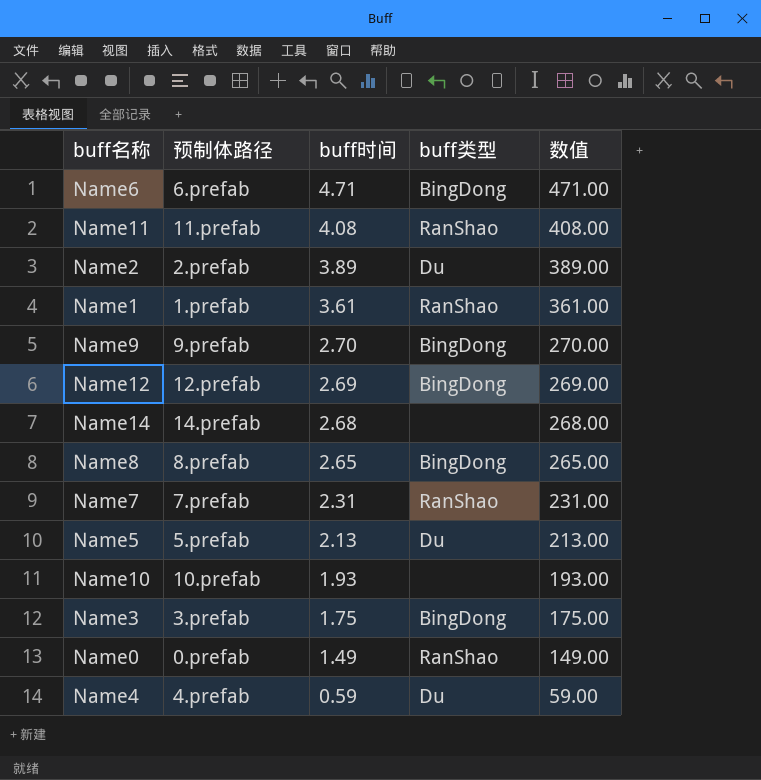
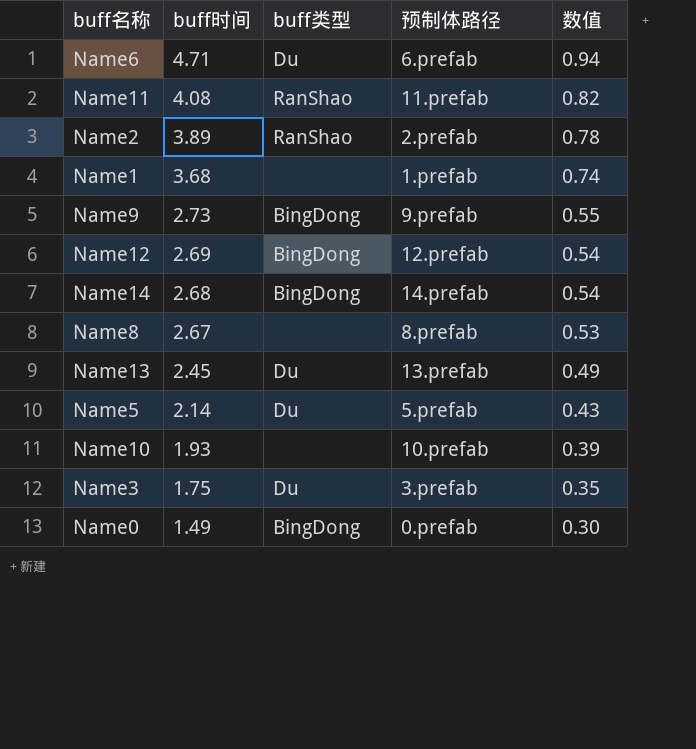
column 预制体路径 | position: 2 -> 4
column 数值 | formula: [buff时间] * 100 -> [buff时间] * 0.2
row Name7: 7.prefab | 2.31 | RanShao | 231.00 -> none
row Name4: 4.prefab | 0.59 | Du | 59.00 -> none
Name6 | buff类型: BingDong -> Du
Name2 | buff类型: Du -> RanShao
Name1 | buff时间: 3.61 -> 3.68
Name1 | buff类型: RanShao -> none
Name9 | buff时间: 2.70 -> 2.73
Name14 | buff类型: none -> BingDong
Name8 | buff时间: 2.65 -> 2.67
Name8 | buff类型: BingDong -> none
row Name13: none -> 2.45 | Du | 13.prefab | 0.49
Name5 | buff时间: 2.13 -> 2.14
Name3 | buff类型: BingDong -> Du
Name0 | buff类型: RanShao -> BingDong

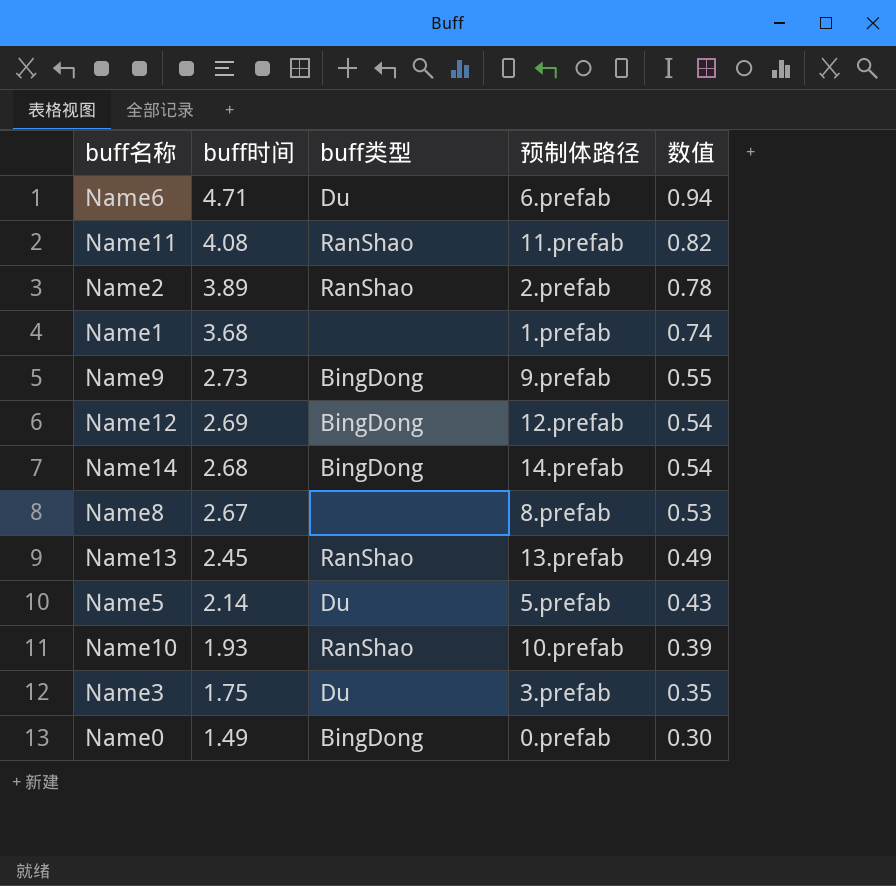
Name13 | buff类型: Du -> RanShao
Name10 | buff类型: none -> RanShao

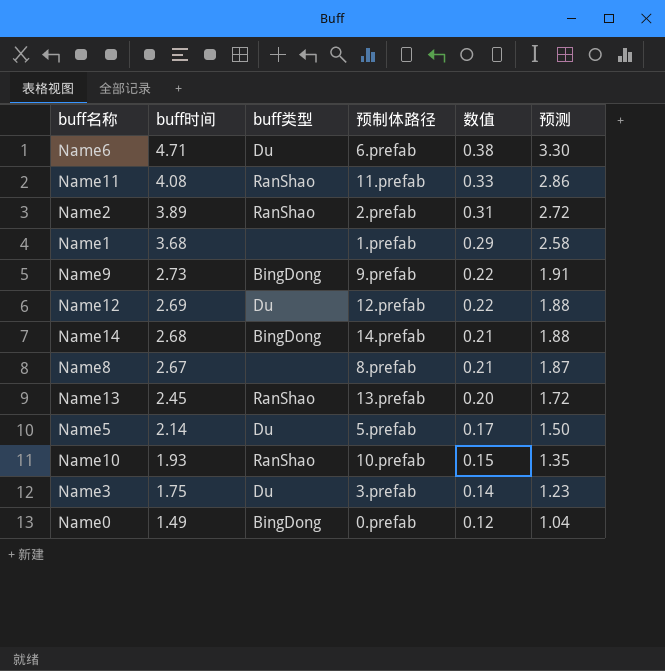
column 数值 | formula: [buff时间] * 0.2 -> [buff时间] * 0.08
column 预测 | formula: none -> [buff时间] * 0.7
Name12 | buff类型: BingDong -> Du

